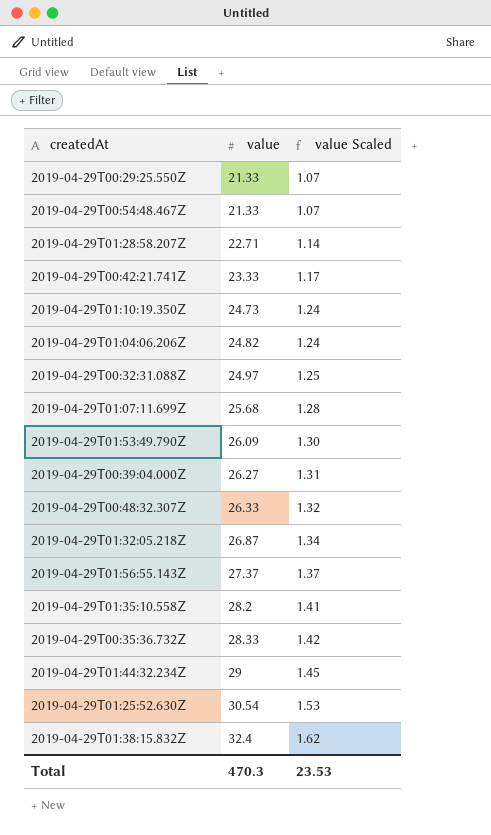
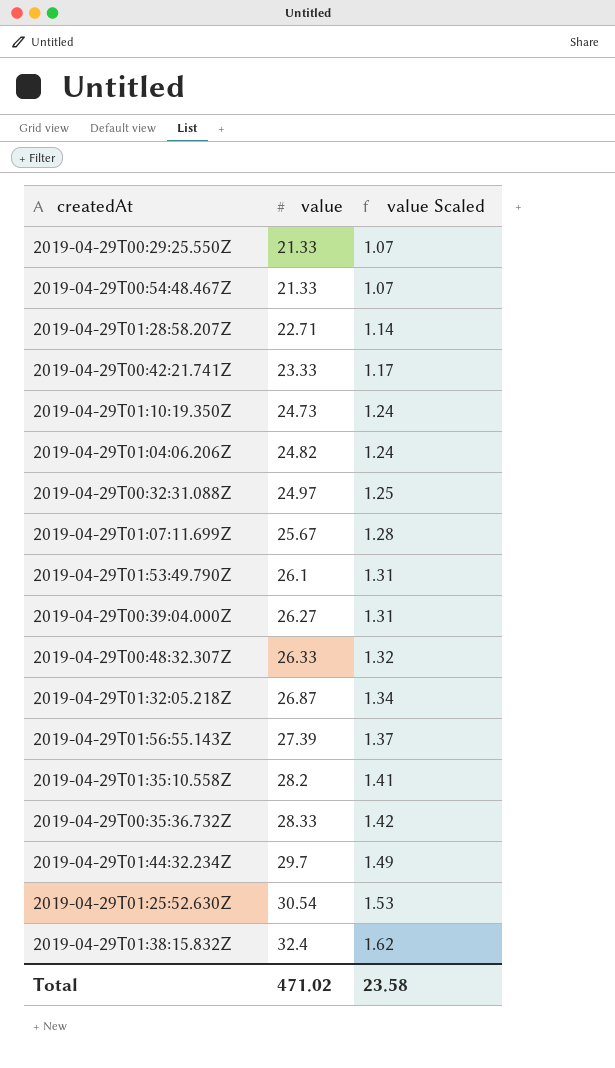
2019-04-29T01:07:11.699Z | value: 25.68 -> 25.67
2019-04-29T01:53:49.790Z | value: 26.09 -> 26.1
2019-04-29T01:53:49.790Z | value Scaled: 1.30 -> 1.31
2019-04-29T01:56:55.143Z | value: 27.37 -> 27.39
2019-04-29T01:44:32.234Z | value: 29 -> 29.7
2019-04-29T01:44:32.234Z | value Scaled: 1.45 -> 1.49
Total | value: 470.3 -> 471.02
Total | value Scaled: 23.53 -> 23.58

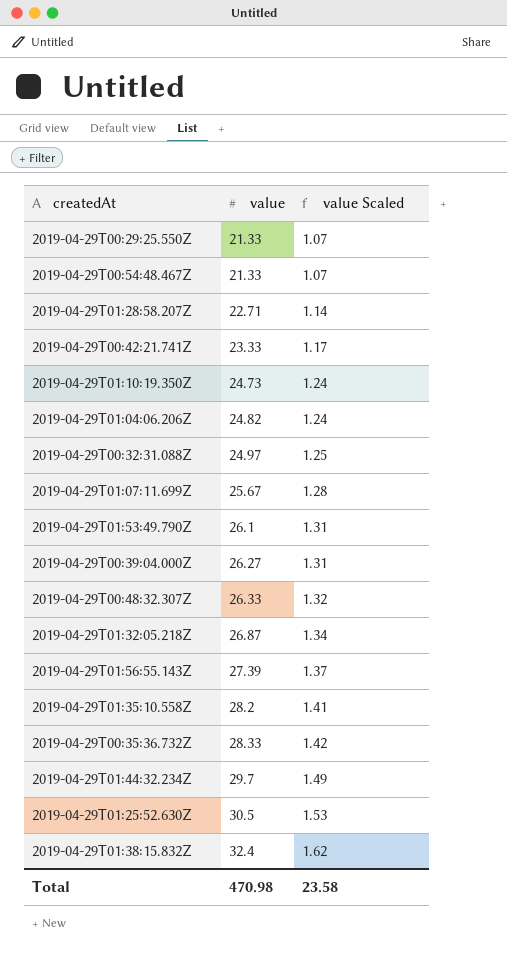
2019-04-29T01:25:52.630Z | value: 30.54 -> 30.5
Total | value: 471.02 -> 470.98

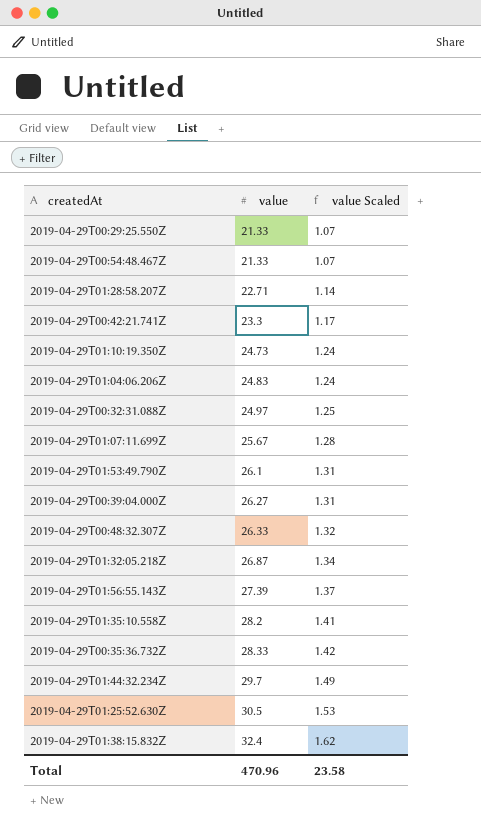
2019-04-29T00:42:21.741Z | value: 23.33 -> 23.3
2019-04-29T01:04:06.206Z | value: 24.82 -> 24.83
Total | value: 470.98 -> 470.96

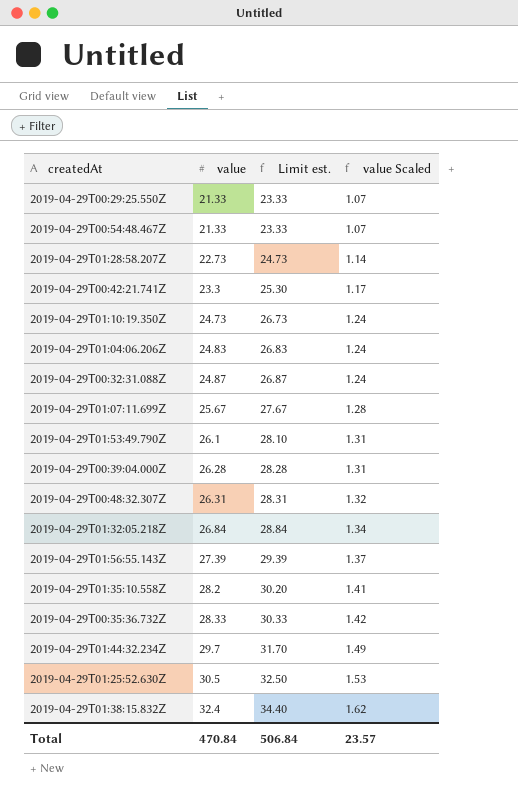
column Limit est. | formula: none -> [value] + 2
2019-04-29T01:28:58.207Z | value: 22.71 -> 22.73
2019-04-29T00:32:31.088Z | value: 24.97 -> 24.87
2019-04-29T00:32:31.088Z | value Scaled: 1.25 -> 1.24
2019-04-29T00:39:04.000Z | value: 26.27 -> 26.28
2019-04-29T00:48:32.307Z | value: 26.33 -> 26.31
2019-04-29T01:32:05.218Z | value: 26.87 -> 26.84
Total | value: 470.96 -> 470.84
Total | value Scaled: 23.58 -> 23.57

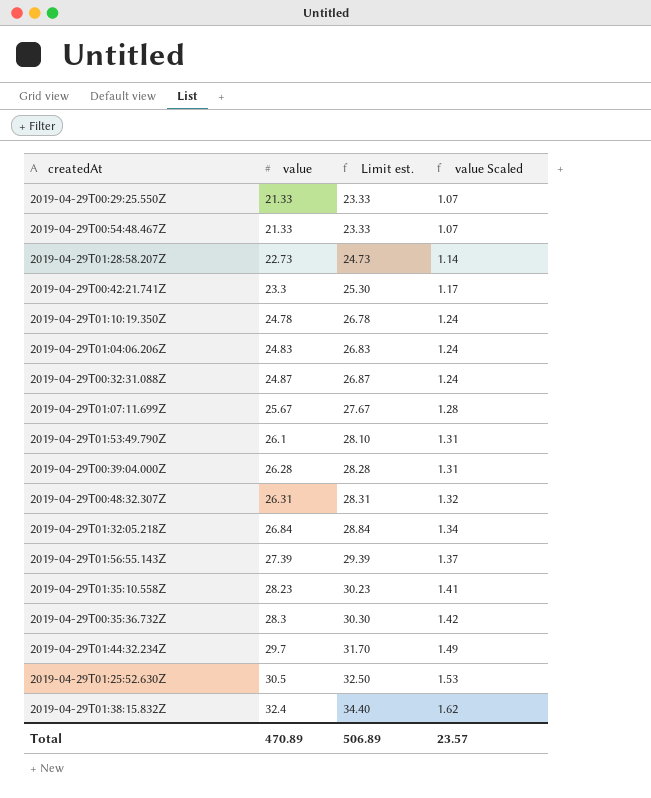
2019-04-29T01:10:19.350Z | value: 24.73 -> 24.78
2019-04-29T01:10:19.350Z | Limit est.: 26.73 -> 26.78
2019-04-29T01:35:10.558Z | value: 28.2 -> 28.23
2019-04-29T01:35:10.558Z | Limit est.: 30.20 -> 30.23
2019-04-29T00:35:36.732Z | value: 28.33 -> 28.3
2019-04-29T00:35:36.732Z | Limit est.: 30.33 -> 30.30
Total | value: 470.84 -> 470.89
Total | Limit est.: 506.84 -> 506.89

